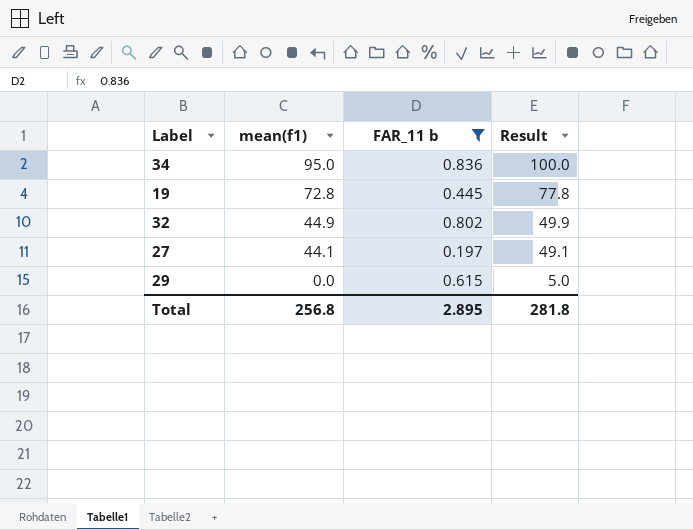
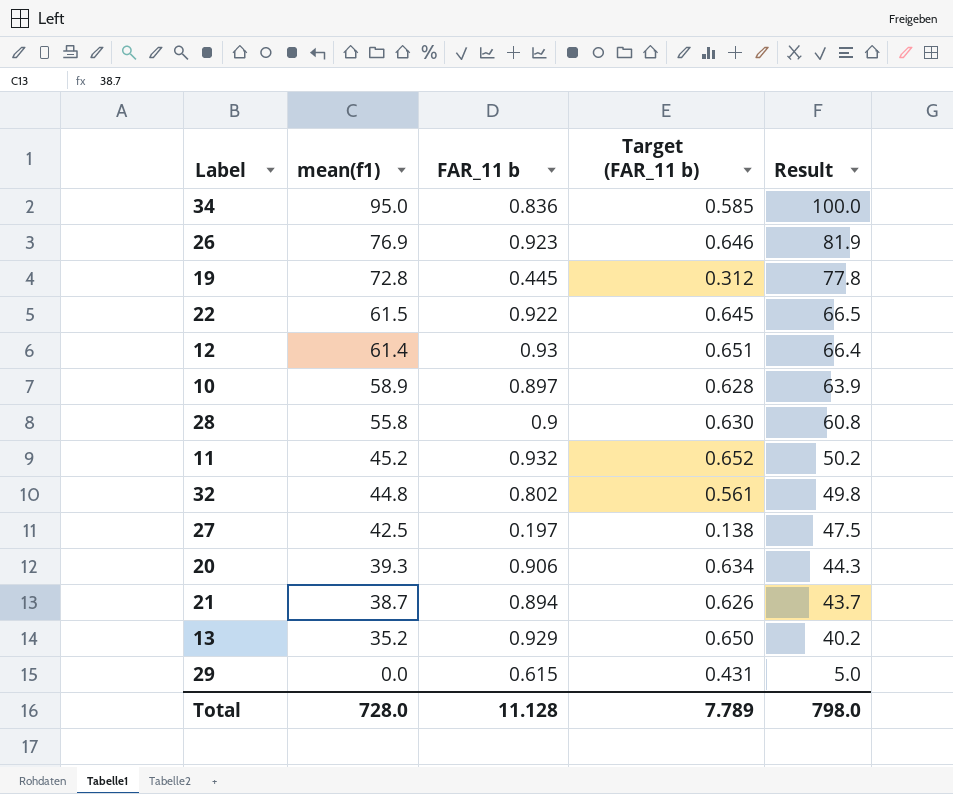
filter: FAR_11 b <= 0.836 -> none
column Target (FAR_11 b) | formula: none -> [FAR_11 b] * 0.7
32 | mean(f1): 44.9 -> 44.8
32 | Result: 49.9 -> 49.8
27 | mean(f1): 44.1 -> 42.5
27 | Result: 49.1 -> 47.5
Total | mean(f1): 256.8 -> 728.0
Total | FAR_11 b: 2.895 -> 11.128
Total | Result: 281.8 -> 798.0

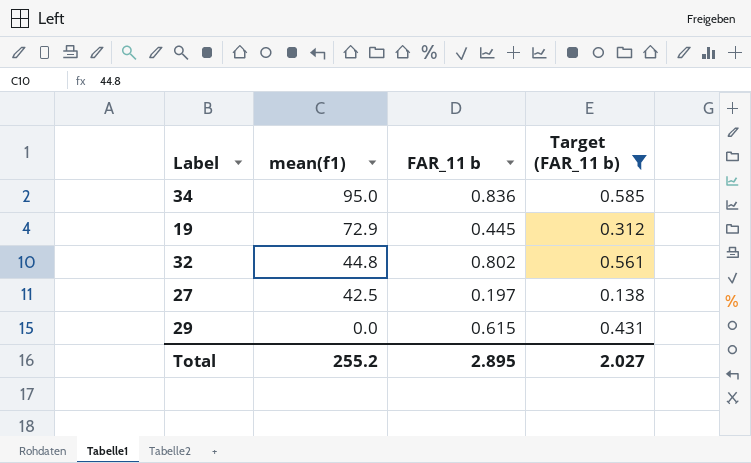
filter: none -> Target (FAR_11 b) <= 0.585
column Result | formula: [mean(f1)] + 5 -> none
19 | mean(f1): 72.8 -> 72.9
Total | mean(f1): 728.0 -> 255.2
Total | FAR_11 b: 11.128 -> 2.895
Total | Target (FAR_11 b): 7.789 -> 2.027

